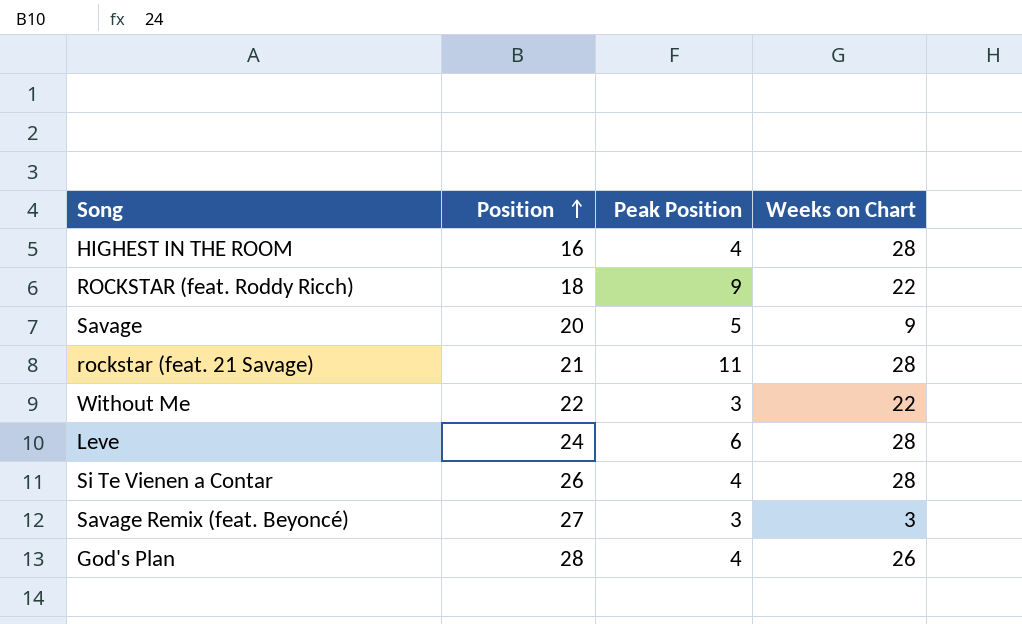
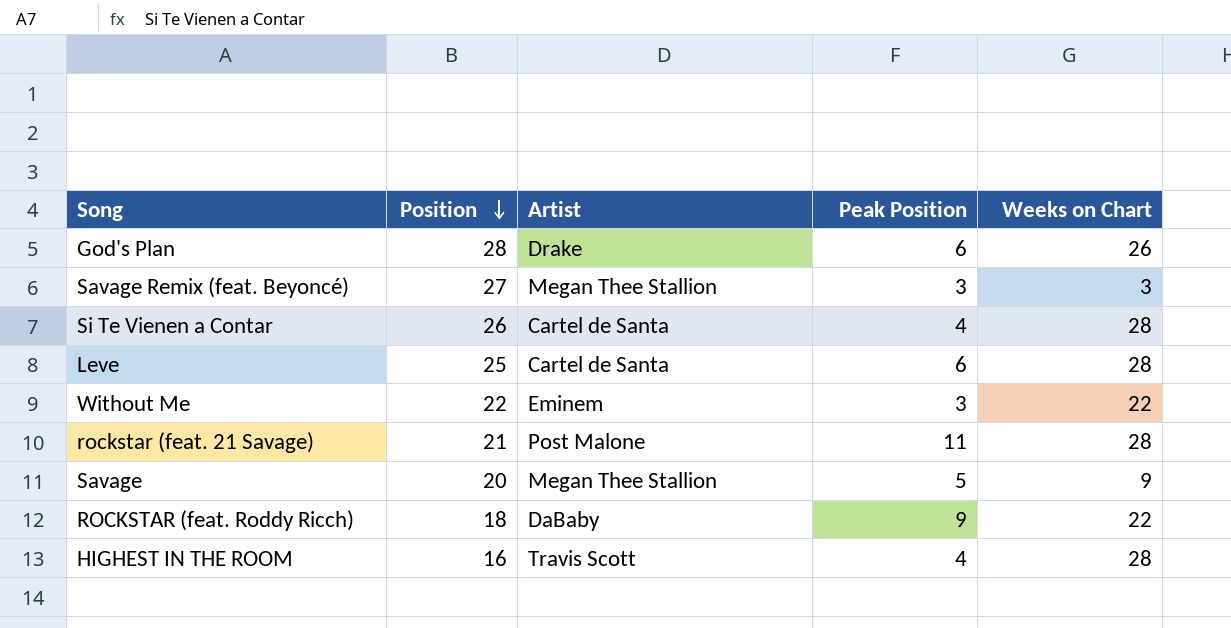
row order: Position ascending -> Position descending
column Artist | position: none -> 3
God's Plan | Peak Position: 4 -> 6
Leve | Position: 24 -> 25

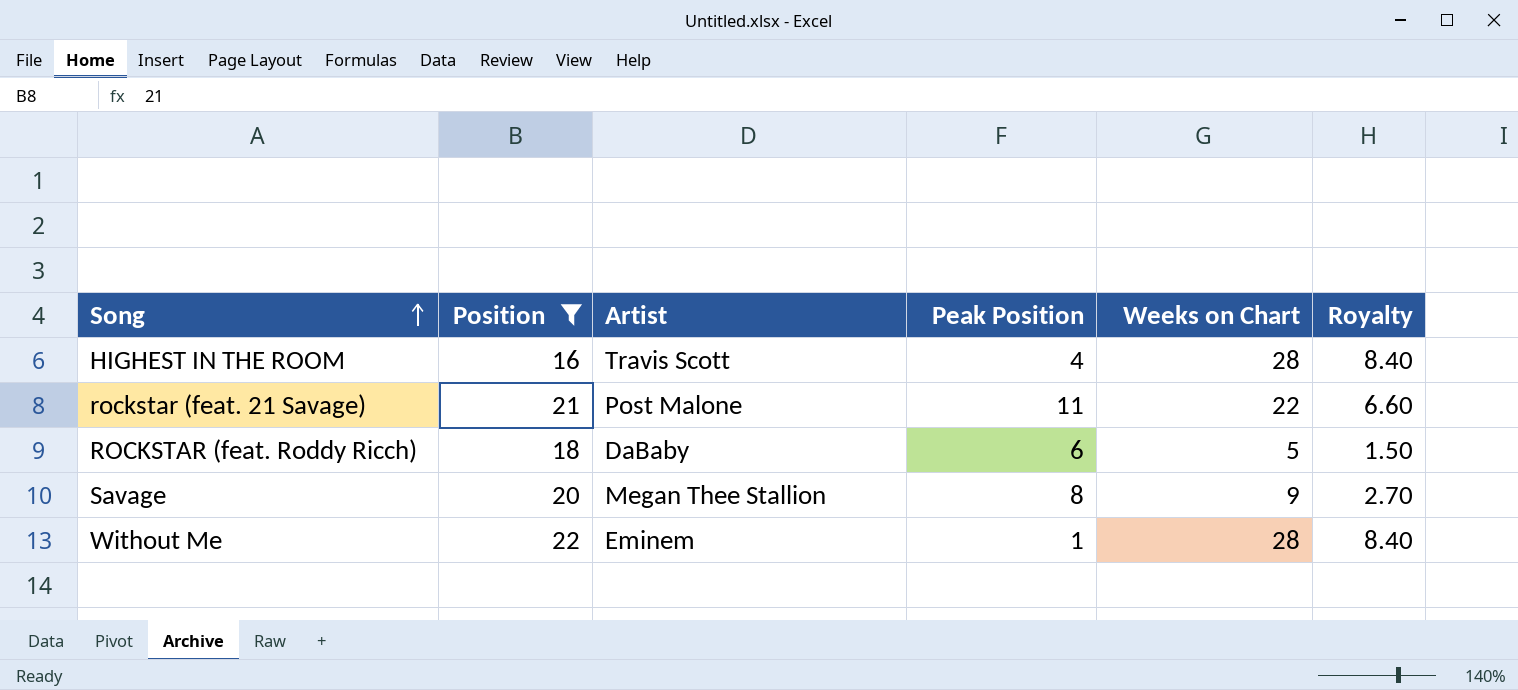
filter: none -> Position <= 22
row order: Position descending -> Song ascending
column Royalty | formula: none -> [Weeks on Chart] * 0.3
rockstar (feat. 21 Savage) | Weeks on Chart: 28 -> 22
ROCKSTAR (feat. Roddy Ricch) | Peak Position: 9 -> 6
ROCKSTAR (feat. Roddy Ricch) | Weeks on Chart: 22 -> 5
Savage | Peak Position: 5 -> 8
Without Me | Peak Position: 3 -> 1
Without Me | Weeks on Chart: 22 -> 28

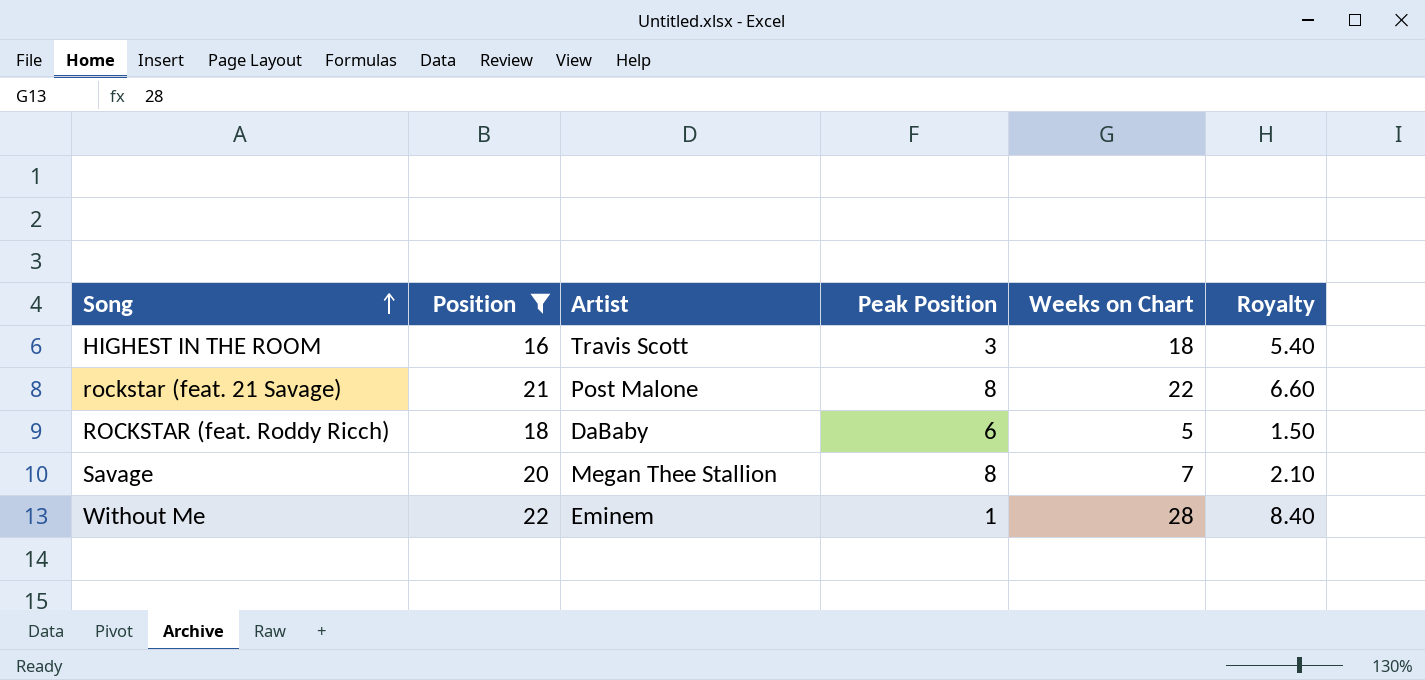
HIGHEST IN THE ROOM | Peak Position: 4 -> 3
HIGHEST IN THE ROOM | Weeks on Chart: 28 -> 18
HIGHEST IN THE ROOM | Royalty: 8.40 -> 5.40
rockstar (feat. 21 Savage) | Peak Position: 11 -> 8
Savage | Weeks on Chart: 9 -> 7
Savage | Royalty: 2.70 -> 2.10

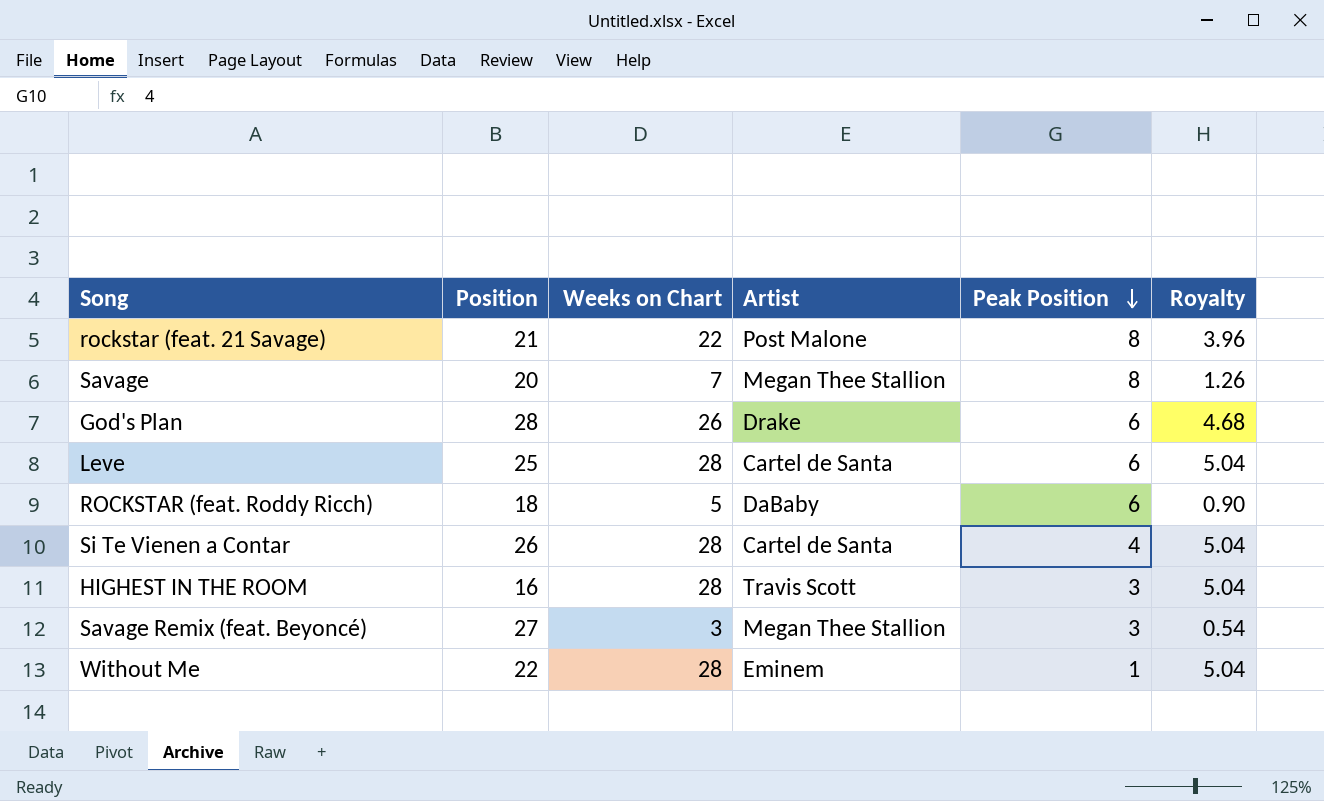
filter: Position <= 22 -> none
row order: Song ascending -> Peak Position descending
column Weeks on Chart | position: 5 -> 3
column Royalty | formula: [Weeks on Chart] * 0.3 -> [Weeks on Chart] * 0.18
HIGHEST IN THE ROOM | Weeks on Chart: 18 -> 28

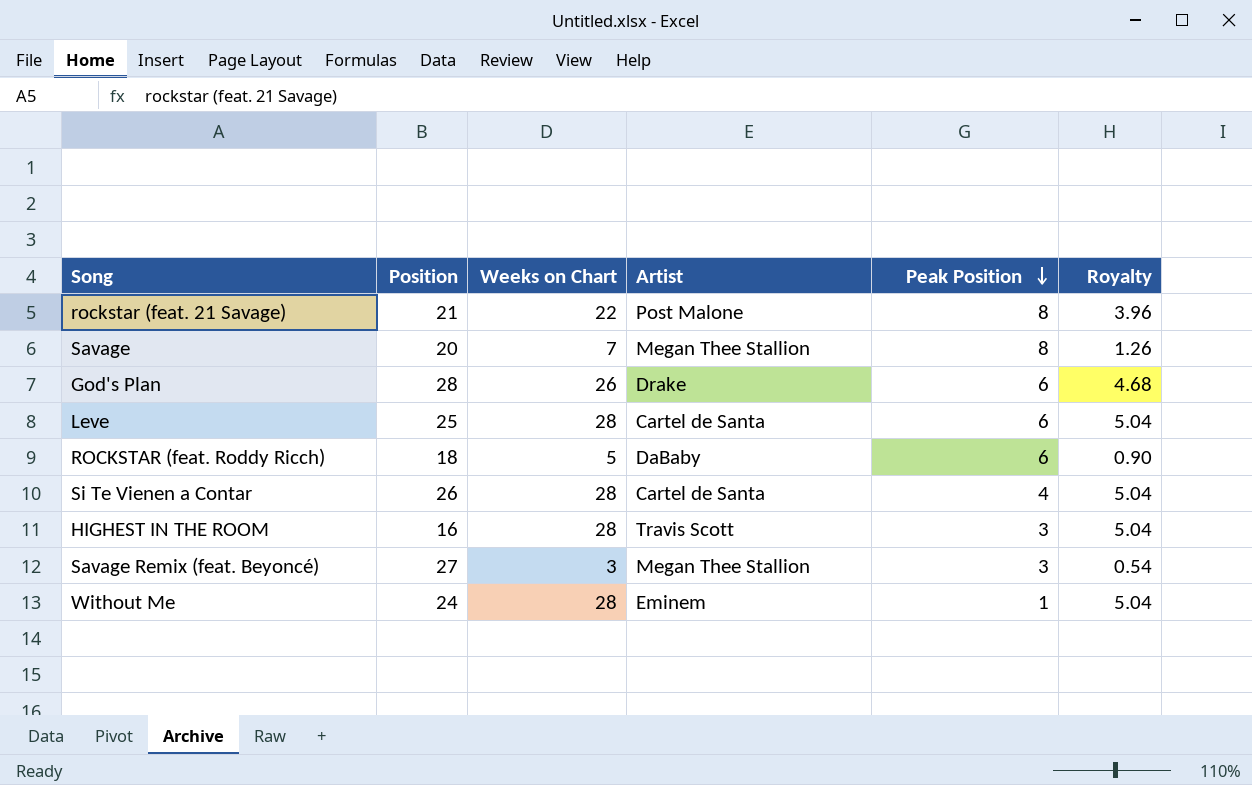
Without Me | Position: 22 -> 24

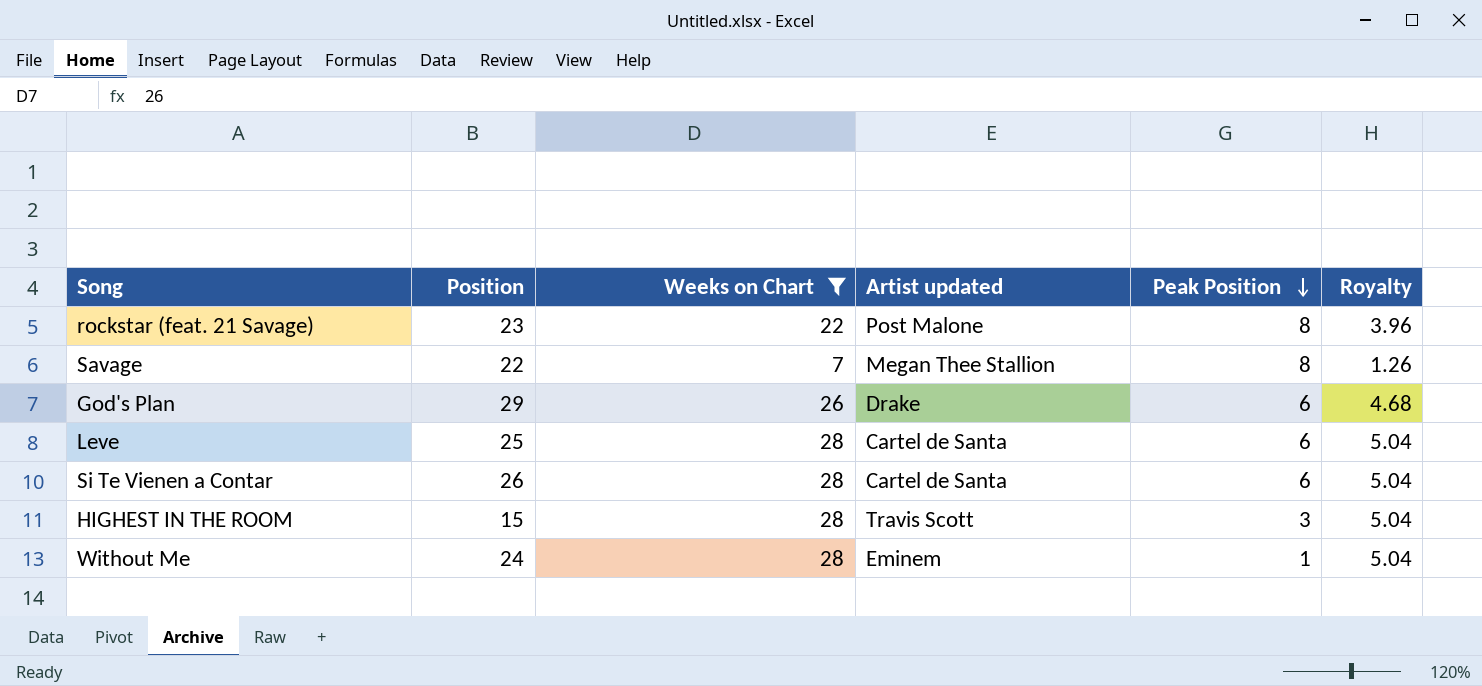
filter: none -> Weeks on Chart >= 7
column name: Artist -> Artist updated
rockstar (feat. 21 Savage) | Position: 21 -> 23
Savage | Position: 20 -> 22
God's Plan | Position: 28 -> 29
Si Te Vienen a Contar | Peak Position: 4 -> 6
HIGHEST IN THE ROOM | Position: 16 -> 15

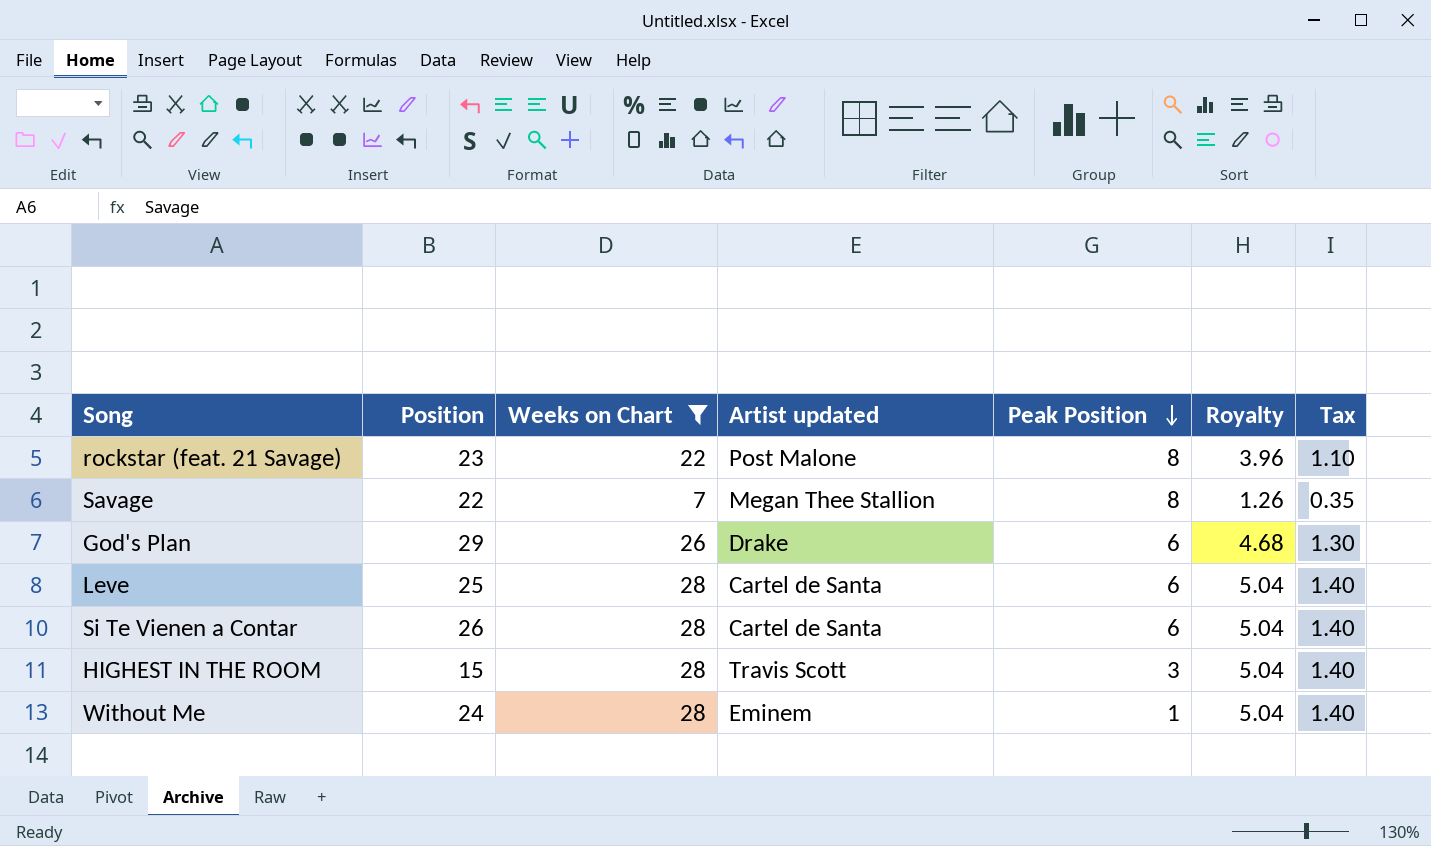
column Tax | formula: none -> [Weeks on Chart] * 0.05

